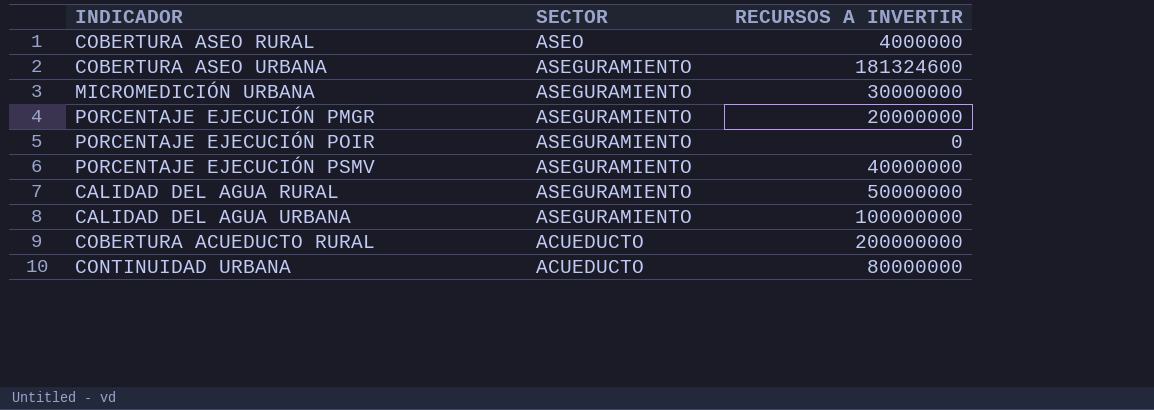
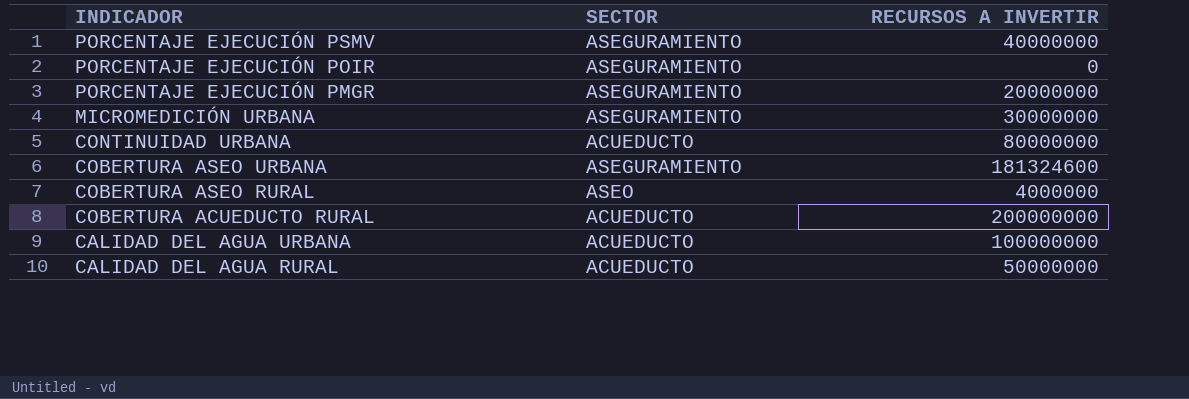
row order: SECTOR descending -> INDICADOR descending
CALIDAD DEL AGUA URBANA | SECTOR: ASEGURAMIENTO -> ACUEDUCTO
CALIDAD DEL AGUA RURAL | SECTOR: ASEGURAMIENTO -> ACUEDUCTO

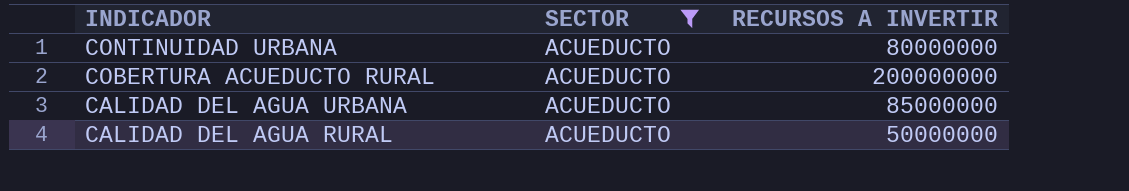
filter: none -> SECTOR = ACUEDUCTO
CALIDAD DEL AGUA URBANA | RECURSOS A INVERTIR: 100000000 -> 85000000

